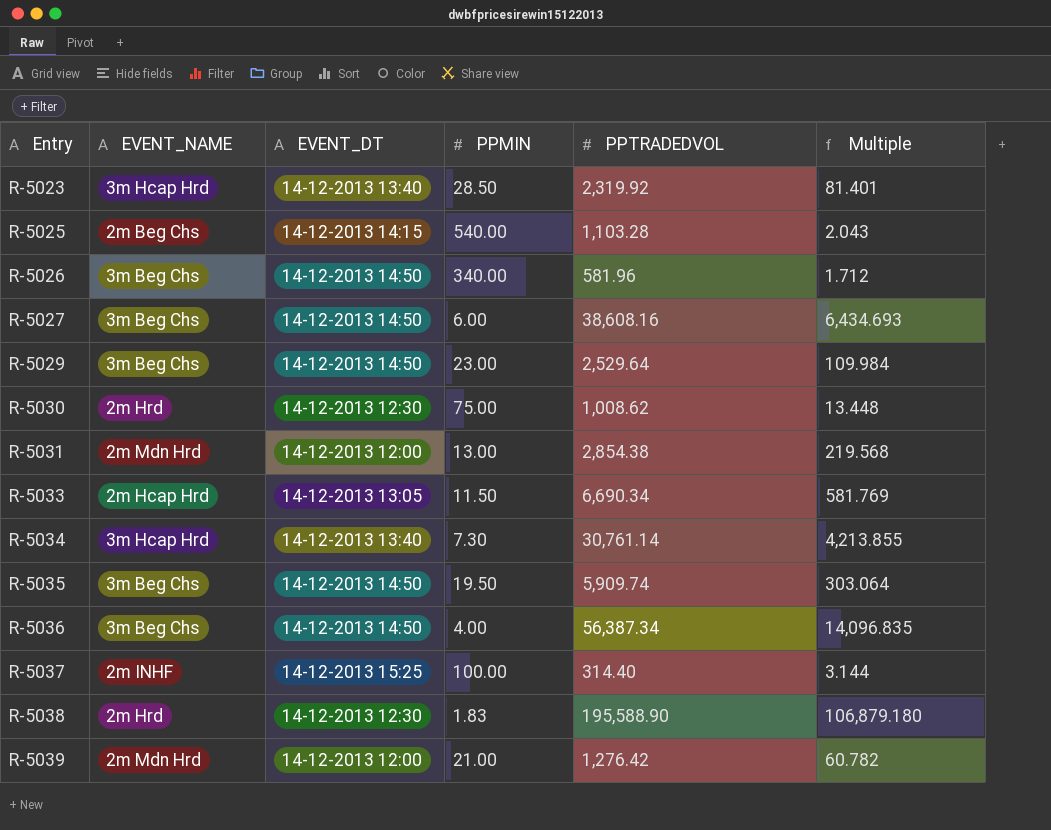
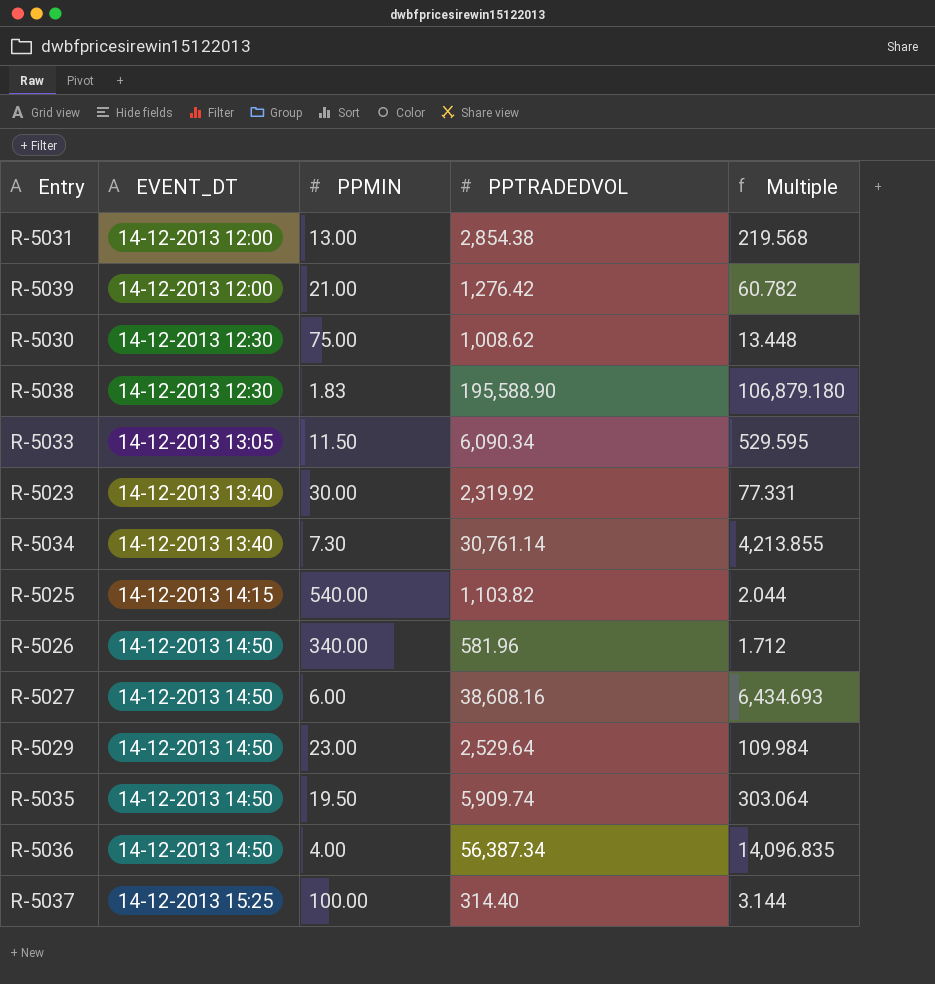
row order: Entry ascending -> EVENT_DT ascending
column EVENT_NAME | position: 2 -> none
R-5033 | PPTRADEDVOL: 6,690.34 -> 6,090.34
R-5033 | Multiple: 581.769 -> 529.595
R-5023 | PPMIN: 28.50 -> 30.00
R-5023 | Multiple: 81.401 -> 77.331
R-5025 | PPTRADEDVOL: 1,103.28 -> 1,103.82
R-5025 | Multiple: 2.043 -> 2.044

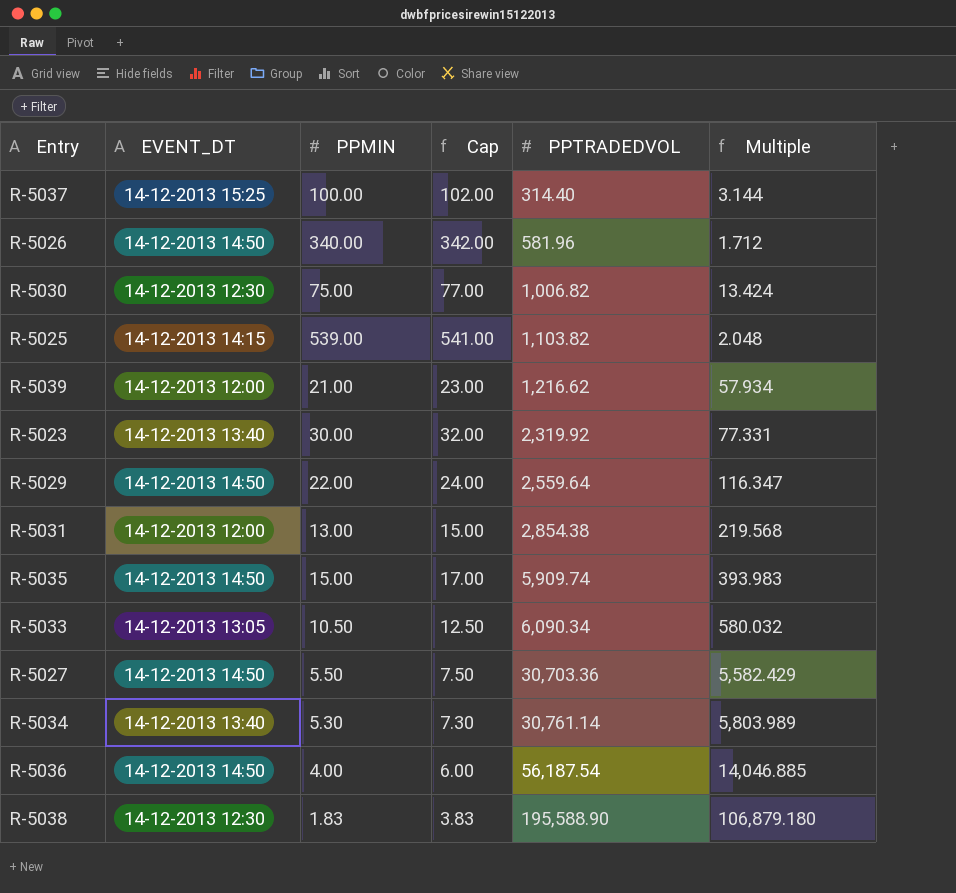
row order: EVENT_DT ascending -> PPTRADEDVOL ascending
column Cap | formula: none -> [PPMIN] + 2
R-5030 | PPTRADEDVOL: 1,008.62 -> 1,006.82
R-5030 | Multiple: 13.448 -> 13.424
R-5025 | PPMIN: 540.00 -> 539.00
R-5025 | Multiple: 2.044 -> 2.048
R-5039 | PPTRADEDVOL: 1,276.42 -> 1,216.62
R-5039 | Multiple: 60.782 -> 57.934
R-5029 | PPMIN: 23.00 -> 22.00
R-5029 | PPTRADEDVOL: 2,529.64 -> 2,559.64
R-5029 | Multiple: 109.984 -> 116.347
R-5035 | PPMIN: 19.50 -> 15.00
R-5035 | Multiple: 303.064 -> 393.983
R-5033 | PPMIN: 11.50 -> 10.50
R-5033 | Multiple: 529.595 -> 580.032
R-5027 | PPMIN: 6.00 -> 5.50
R-5027 | PPTRADEDVOL: 38,608.16 -> 30,703.36
R-5027 | Multiple: 6,434.693 -> 5,582.429
R-5034 | PPMIN: 7.30 -> 5.30
R-5034 | Multiple: 4,213.855 -> 5,803.989
R-5036 | PPTRADEDVOL: 56,387.34 -> 56,187.54
R-5036 | Multiple: 14,096.835 -> 14,046.885

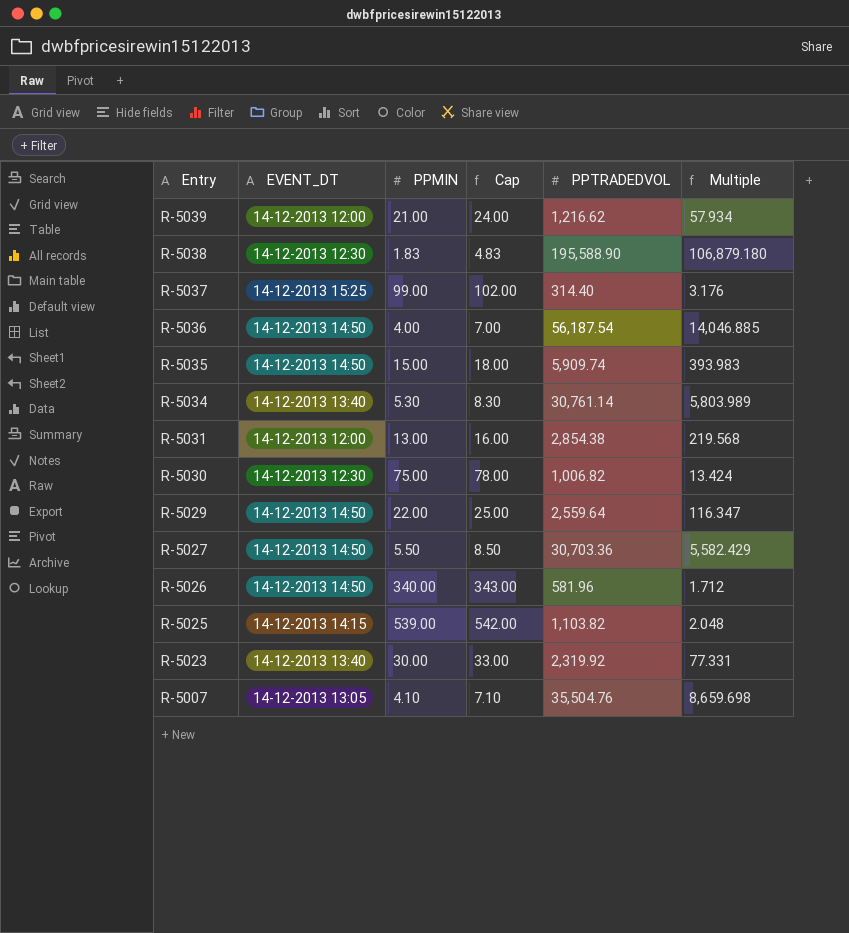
row order: PPTRADEDVOL ascending -> Entry descending
column Cap | formula: [PPMIN] + 2 -> [PPMIN] + 3
row R-5033: 14-12-2013 13:05 | 10.50 | 12.50 | 6,090.34 | 580.032 -> none
R-5037 | PPMIN: 100.00 -> 99.00
R-5037 | Multiple: 3.144 -> 3.176
row R-5007: none -> 14-12-2013 13:05 | 4.10 | 7.10 | 35,504.76 | 8,659.698

